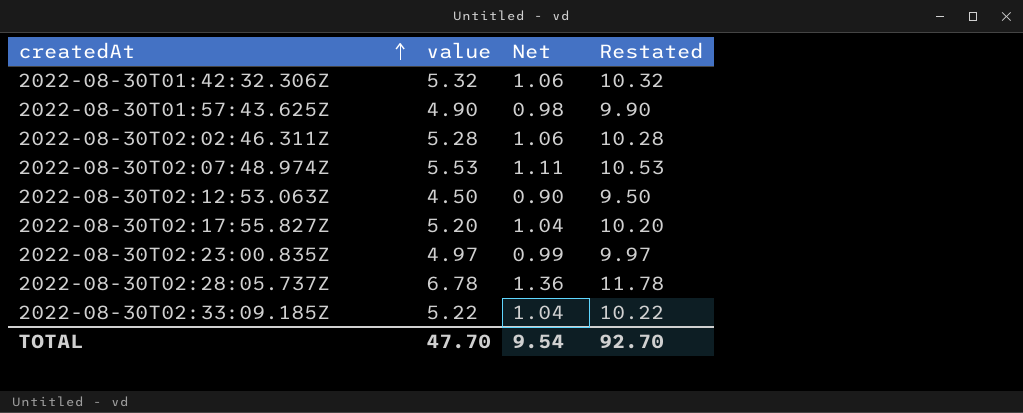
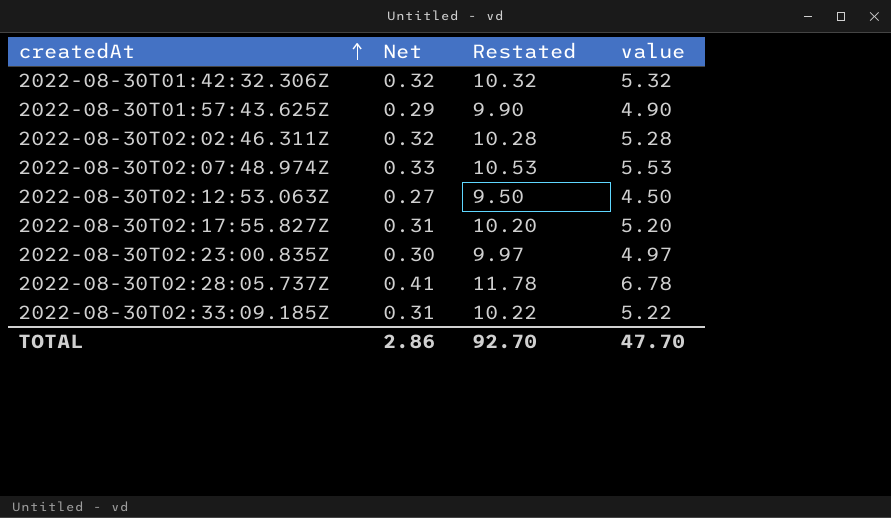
column Net | formula: [value] * 0.2 -> [value] * 0.06
column value | position: 2 -> 4
TOTAL | Net: 9.54 -> 2.86

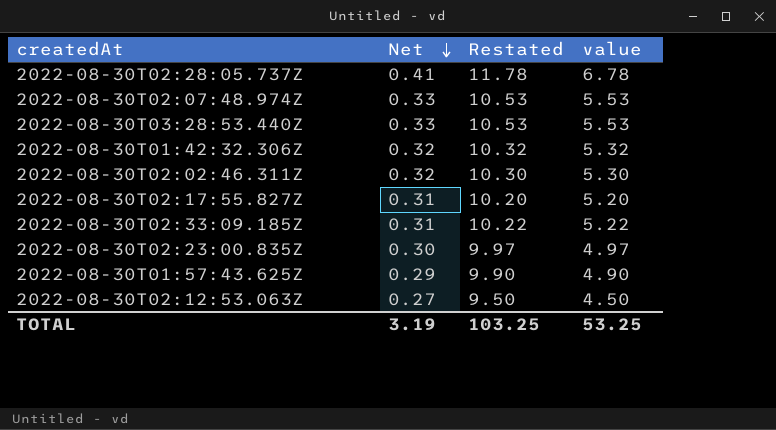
row order: createdAt ascending -> Net descending
row 2022-08-30T03:28:53.440Z: none -> 0.33 | 10.53 | 5.53
2022-08-30T02:02:46.311Z | Restated: 10.28 -> 10.30
2022-08-30T02:02:46.311Z | value: 5.28 -> 5.30
TOTAL | Net: 2.86 -> 3.19
TOTAL | Restated: 92.70 -> 103.25
TOTAL | value: 47.70 -> 53.25

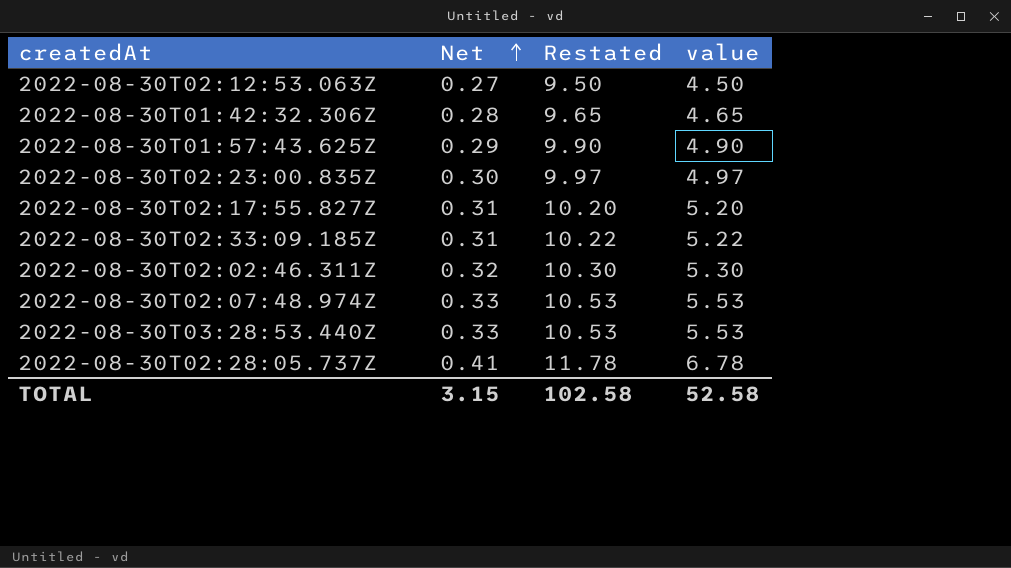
row order: Net descending -> Net ascending
2022-08-30T01:42:32.306Z | Net: 0.32 -> 0.28
2022-08-30T01:42:32.306Z | Restated: 10.32 -> 9.65
2022-08-30T01:42:32.306Z | value: 5.32 -> 4.65
TOTAL | Net: 3.19 -> 3.15
TOTAL | Restated: 103.25 -> 102.58
TOTAL | value: 53.25 -> 52.58

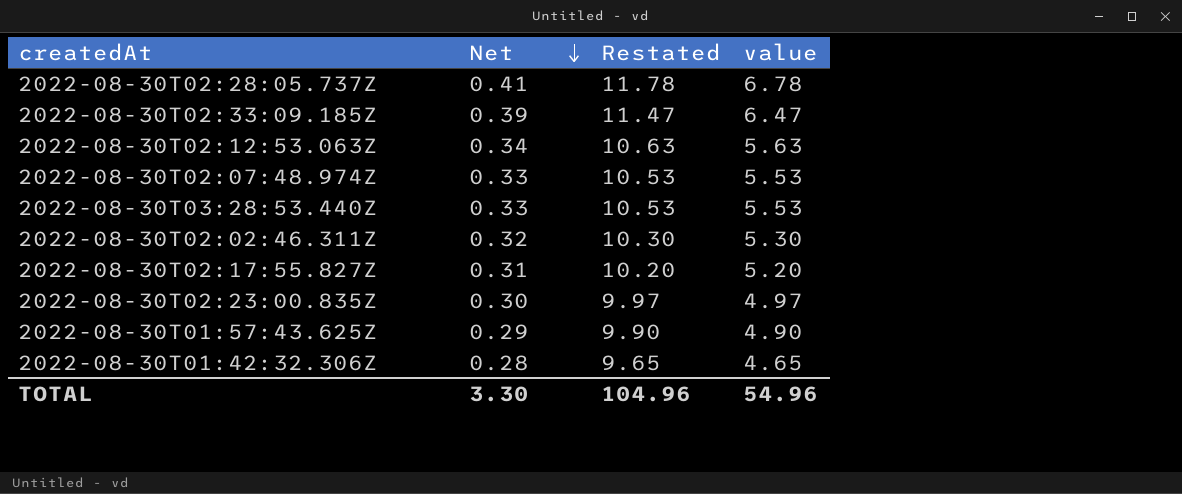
row order: Net ascending -> Net descending
2022-08-30T02:33:09.185Z | Net: 0.31 -> 0.39
2022-08-30T02:33:09.185Z | Restated: 10.22 -> 11.47
2022-08-30T02:33:09.185Z | value: 5.22 -> 6.47
2022-08-30T02:12:53.063Z | Net: 0.27 -> 0.34
2022-08-30T02:12:53.063Z | Restated: 9.50 -> 10.63
2022-08-30T02:12:53.063Z | value: 4.50 -> 5.63
TOTAL | Net: 3.15 -> 3.30
TOTAL | Restated: 102.58 -> 104.96
TOTAL | value: 52.58 -> 54.96

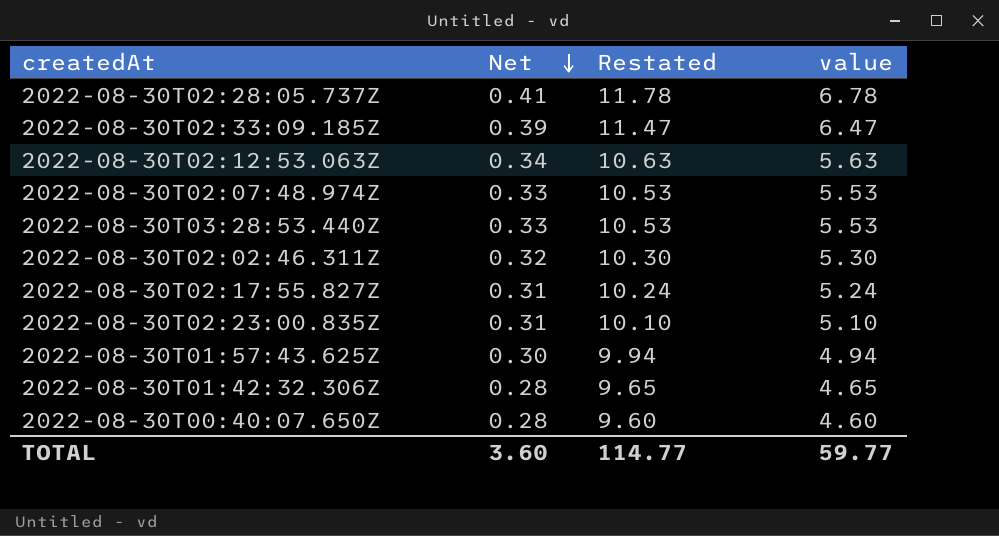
2022-08-30T02:17:55.827Z | Restated: 10.20 -> 10.24
2022-08-30T02:17:55.827Z | value: 5.20 -> 5.24
2022-08-30T02:23:00.835Z | Net: 0.30 -> 0.31
2022-08-30T02:23:00.835Z | Restated: 9.97 -> 10.10
2022-08-30T02:23:00.835Z | value: 4.97 -> 5.10
2022-08-30T01:57:43.625Z | Net: 0.29 -> 0.30
2022-08-30T01:57:43.625Z | Restated: 9.90 -> 9.94
2022-08-30T01:57:43.625Z | value: 4.90 -> 4.94
row 2022-08-30T00:40:07.650Z: none -> 0.28 | 9.60 | 4.60
TOTAL | Net: 3.30 -> 3.60
TOTAL | Restated: 104.96 -> 114.77
TOTAL | value: 54.96 -> 59.77

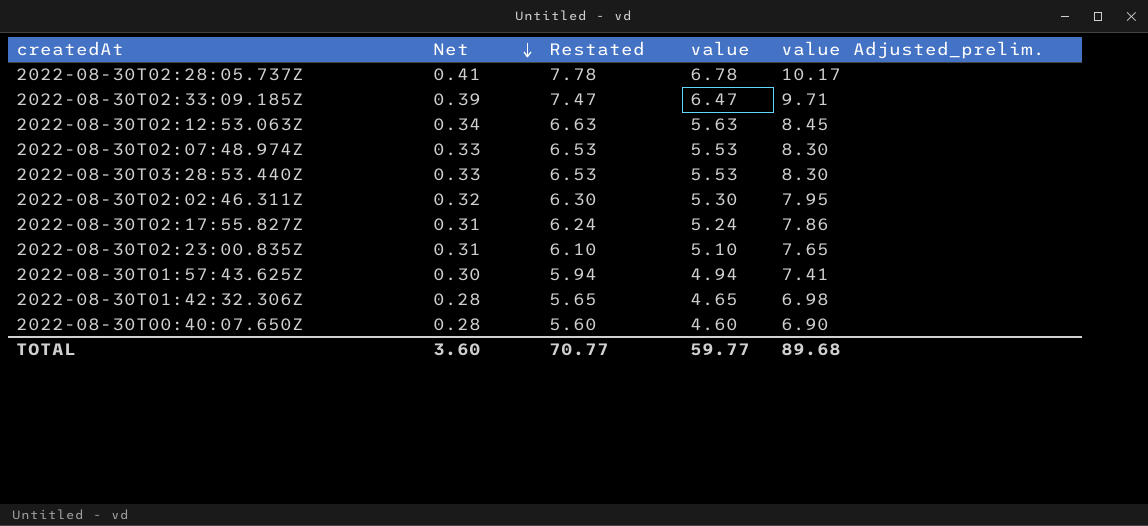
column Restated | formula: [value] + 5 -> [value] + 1
column value Adjusted_prelim. | formula: none -> [value] * 1.5
TOTAL | Restated: 114.77 -> 70.77

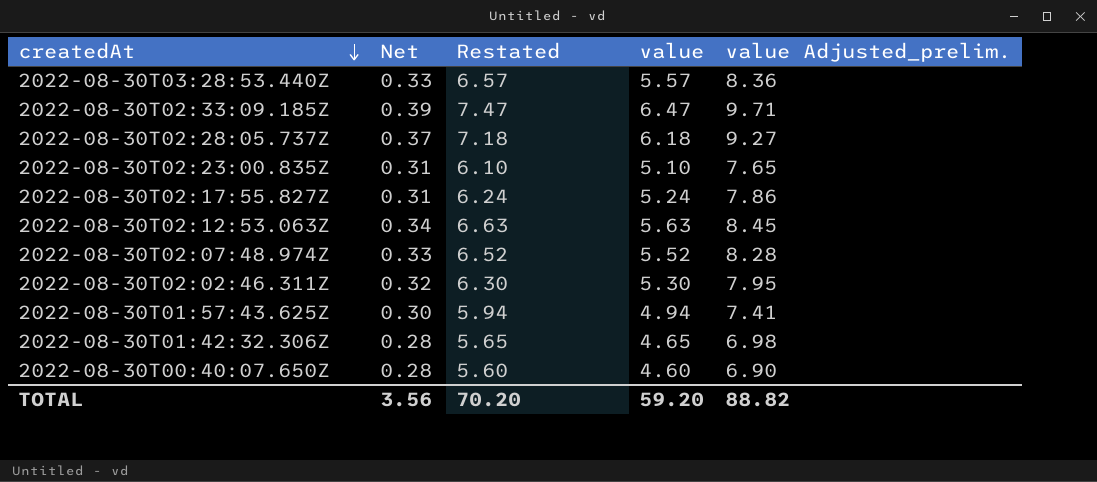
row order: Net descending -> createdAt descending
2022-08-30T03:28:53.440Z | Restated: 6.53 -> 6.57
2022-08-30T03:28:53.440Z | value: 5.53 -> 5.57
2022-08-30T03:28:53.440Z | value Adjusted_prelim.: 8.30 -> 8.36
2022-08-30T02:28:05.737Z | Net: 0.41 -> 0.37
2022-08-30T02:28:05.737Z | Restated: 7.78 -> 7.18
2022-08-30T02:28:05.737Z | value: 6.78 -> 6.18
2022-08-30T02:28:05.737Z | value Adjusted_prelim.: 10.17 -> 9.27
2022-08-30T02:07:48.974Z | Restated: 6.53 -> 6.52
2022-08-30T02:07:48.974Z | value: 5.53 -> 5.52
2022-08-30T02:07:48.974Z | value Adjusted_prelim.: 8.30 -> 8.28
TOTAL | Net: 3.60 -> 3.56
TOTAL | Restated: 70.77 -> 70.20
TOTAL | value: 59.77 -> 59.20
TOTAL | value Adjusted_prelim.: 89.68 -> 88.82

